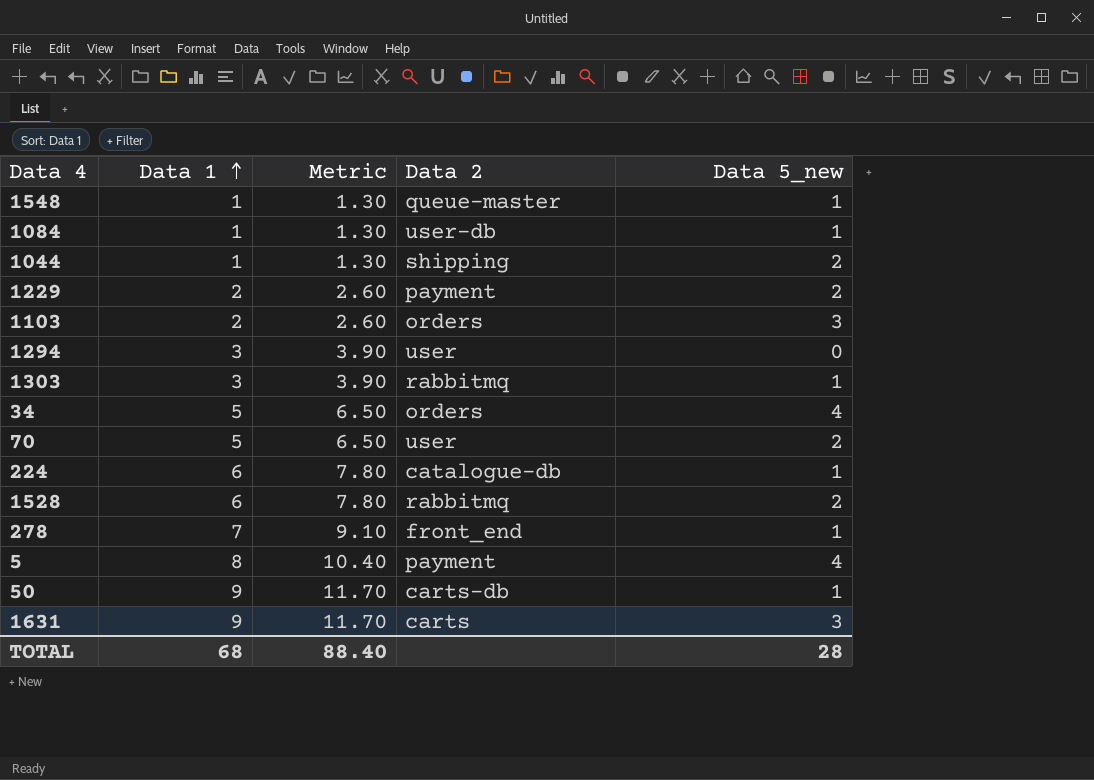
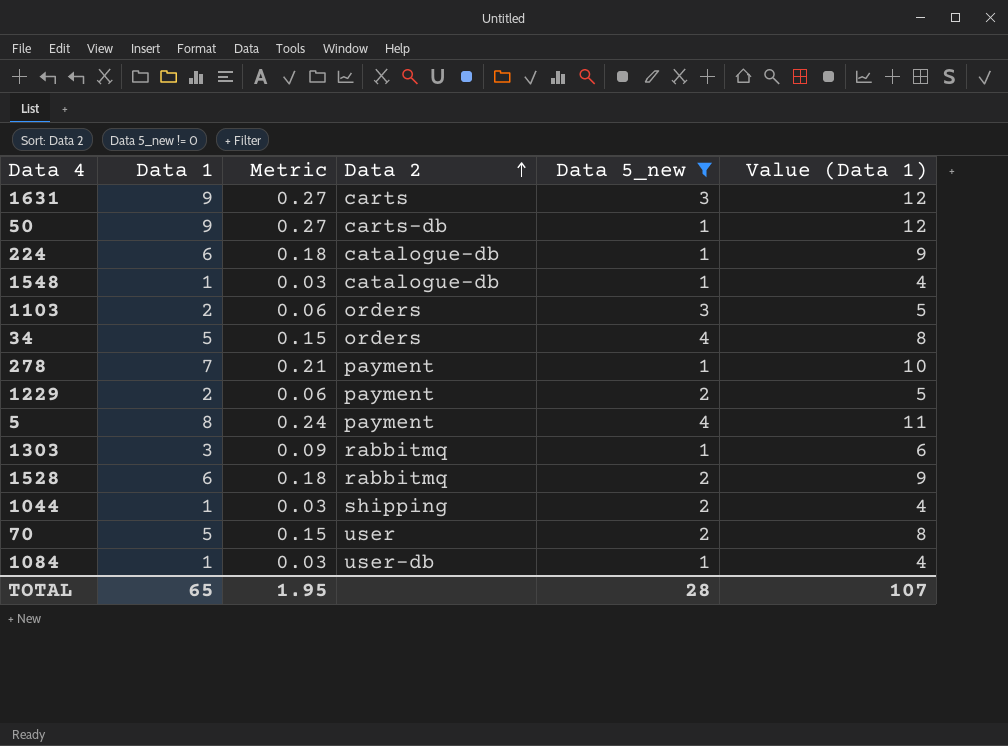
filter: none -> Data 5_new != 0
row order: Data 1 ascending -> Data 2 ascending
column Metric | formula: [Data 1] * 1.3 -> [Data 1] * 0.03
column Value (Data 1) | formula: none -> [Data 1] + 3
1548 | Data 2: queue-master -> catalogue-db
278 | Data 2: front_end -> payment
TOTAL | Data 1: 68 -> 65
TOTAL | Metric: 88.40 -> 1.95

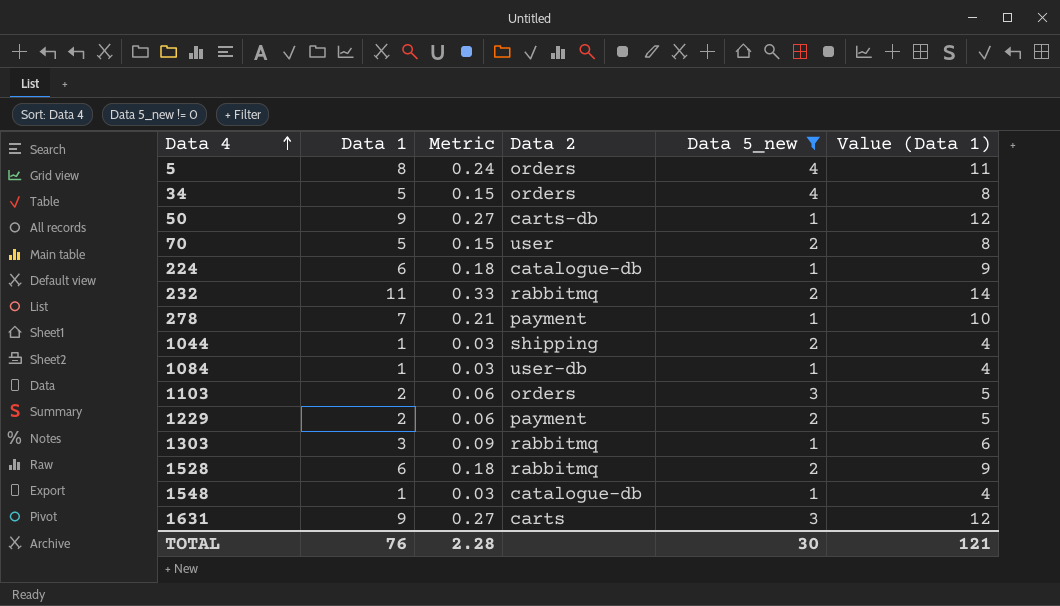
row order: Data 2 ascending -> Data 4 ascending
5 | Data 2: payment -> orders
row 232: none -> 11 | 0.33 | rabbitmq | 2 | 14
TOTAL | Data 1: 65 -> 76
TOTAL | Metric: 1.95 -> 2.28
TOTAL | Data 5_new: 28 -> 30
TOTAL | Value (Data 1): 107 -> 121

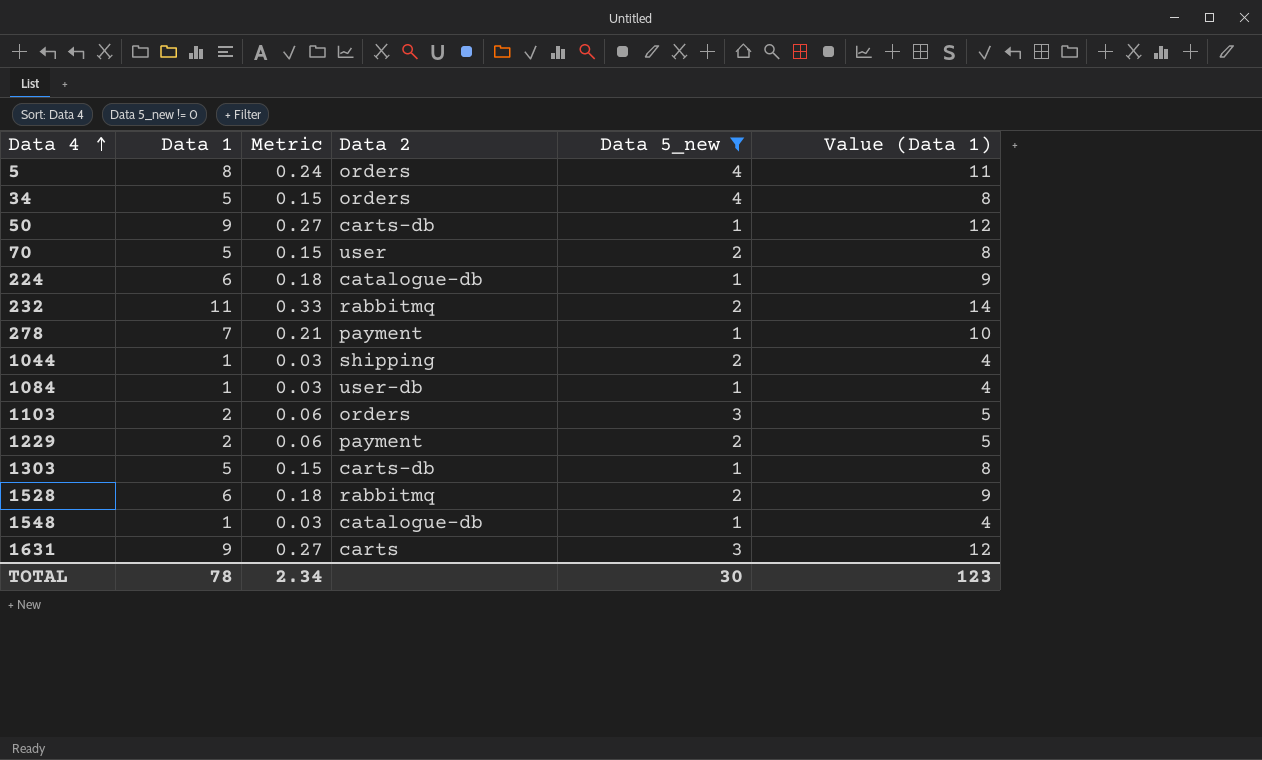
1303 | Data 1: 3 -> 5
1303 | Metric: 0.09 -> 0.15
1303 | Data 2: rabbitmq -> carts-db
1303 | Value (Data 1): 6 -> 8
TOTAL | Data 1: 76 -> 78
TOTAL | Metric: 2.28 -> 2.34
TOTAL | Value (Data 1): 121 -> 123

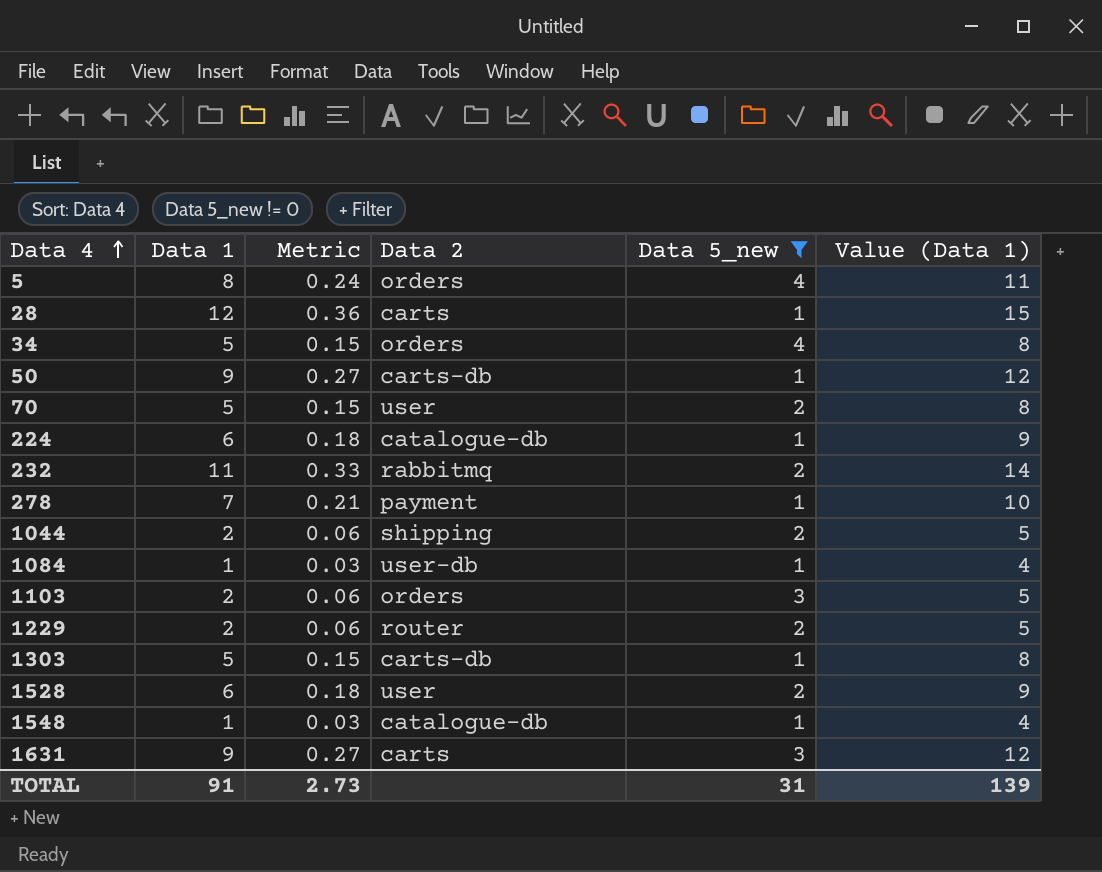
row 28: none -> 12 | 0.36 | carts | 1 | 15
1044 | Data 1: 1 -> 2
1044 | Metric: 0.03 -> 0.06
1044 | Value (Data 1): 4 -> 5
1229 | Data 2: payment -> router
1528 | Data 2: rabbitmq -> user
TOTAL | Data 1: 78 -> 91
TOTAL | Metric: 2.34 -> 2.73
TOTAL | Data 5_new: 30 -> 31
TOTAL | Value (Data 1): 123 -> 139

